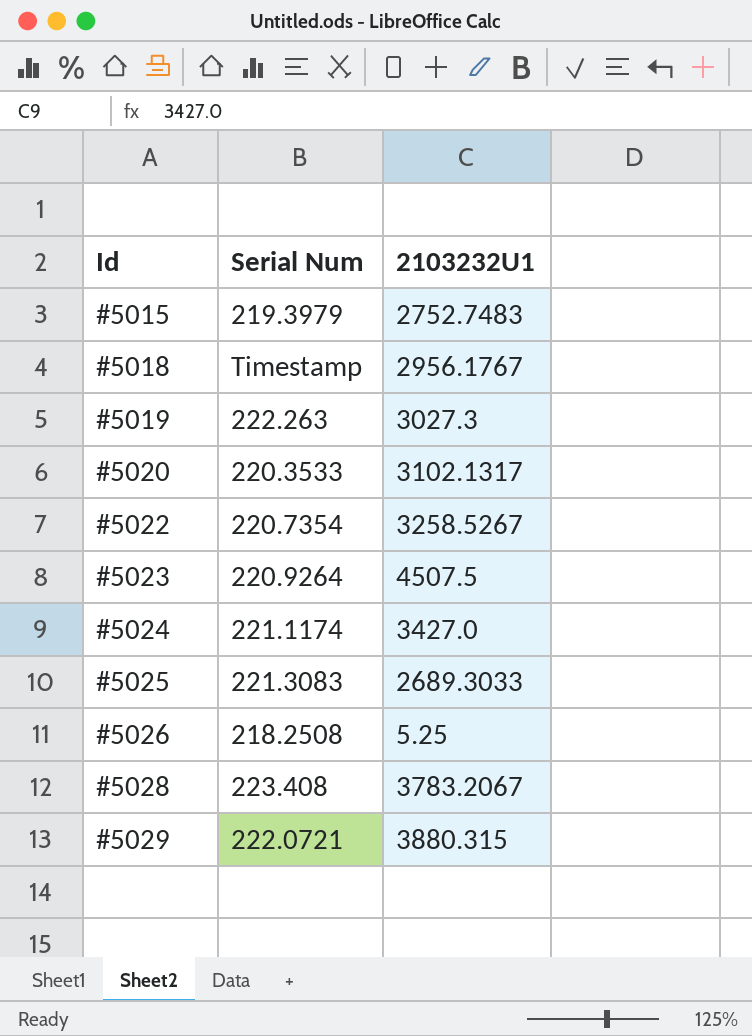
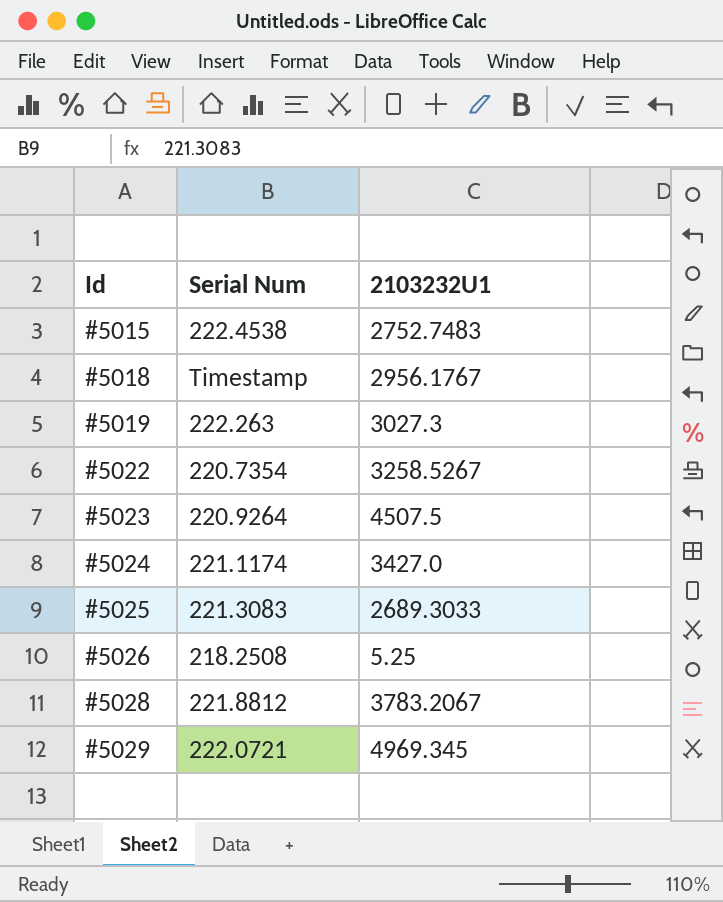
row #5020: 220.3533 | 3102.1317 -> none
#5015 | Serial Num: 219.3979 -> 222.4538
#5028 | Serial Num: 223.408 -> 221.8812
#5029 | 2103232U1: 3880.315 -> 4969.345

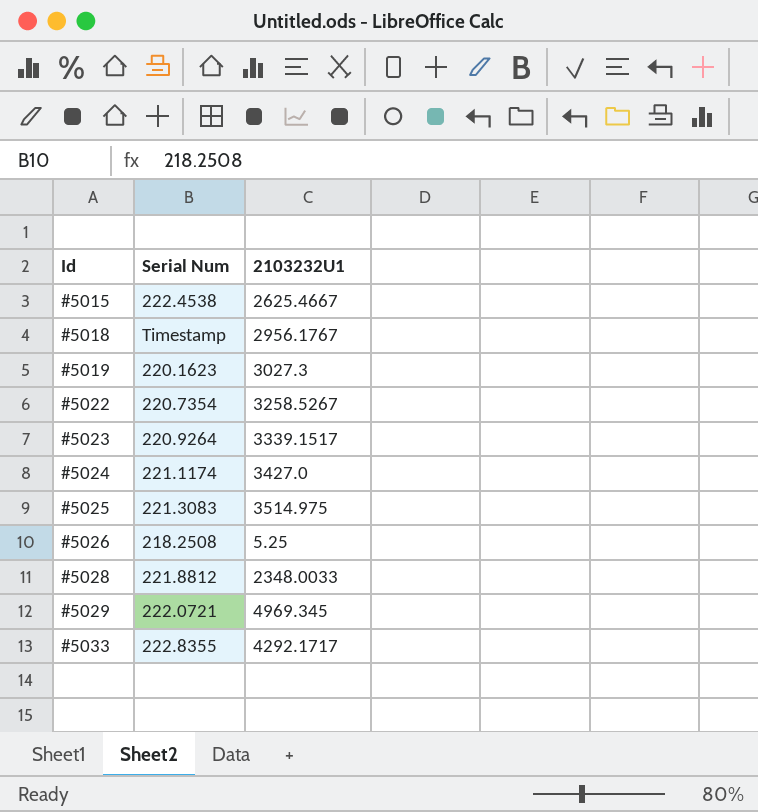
#5015 | 2103232U1: 2752.7483 -> 2625.4667
#5019 | Serial Num: 222.263 -> 220.1623
#5023 | 2103232U1: 4507.5 -> 3339.1517
#5025 | 2103232U1: 2689.3033 -> 3514.975
#5028 | 2103232U1: 3783.2067 -> 2348.0033
row #5033: none -> 222.8355 | 4292.1717

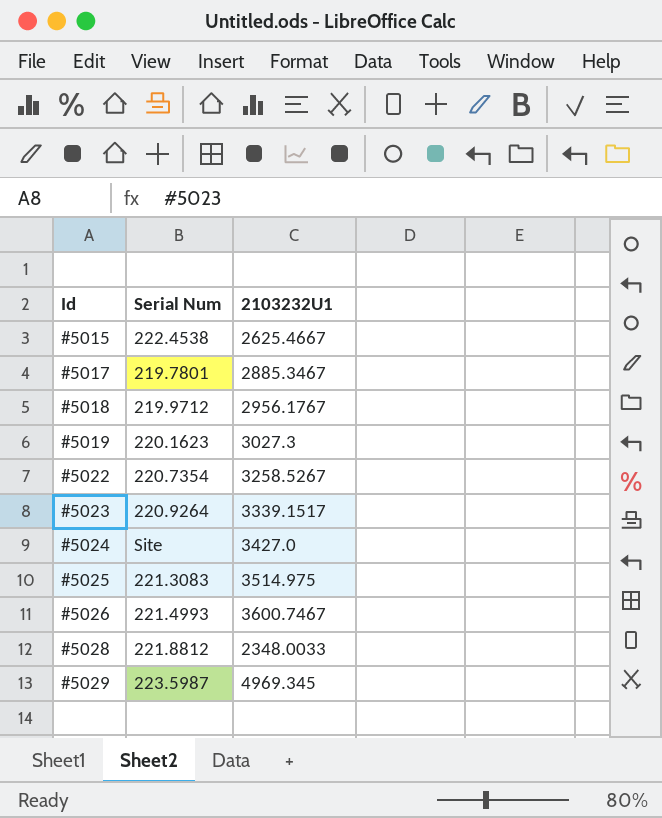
row #5033: 222.8355 | 4292.1717 -> none
row #5017: none -> 219.7801 | 2885.3467
#5018 | Serial Num: Timestamp -> 219.9712
#5024 | Serial Num: 221.1174 -> Site
#5026 | Serial Num: 218.2508 -> 221.4993
#5026 | 2103232U1: 5.25 -> 3600.7467
#5029 | Serial Num: 222.0721 -> 223.5987

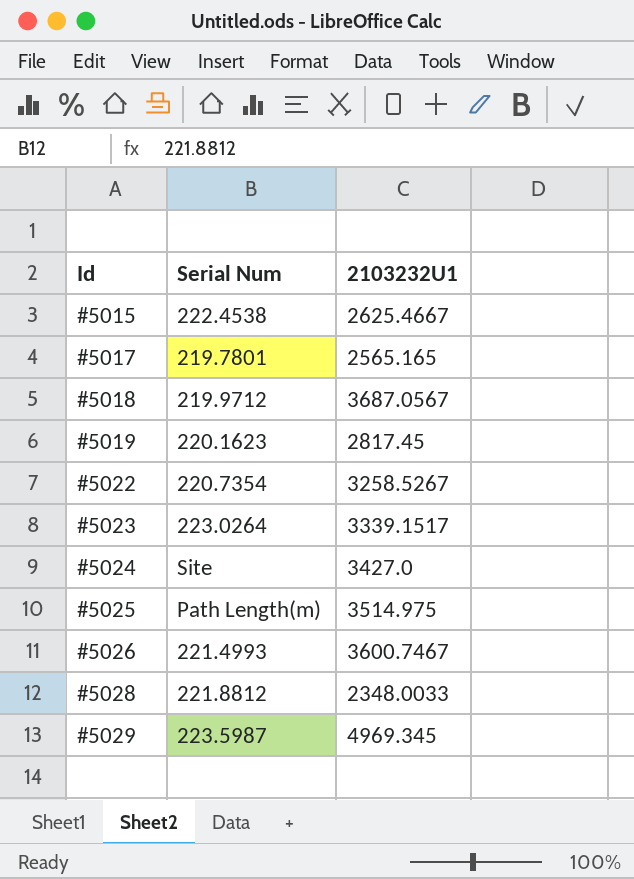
#5017 | 2103232U1: 2885.3467 -> 2565.165
#5018 | 2103232U1: 2956.1767 -> 3687.0567
#5019 | 2103232U1: 3027.3 -> 2817.45
#5023 | Serial Num: 220.9264 -> 223.0264
#5025 | Serial Num: 221.3083 -> Path Length(m)

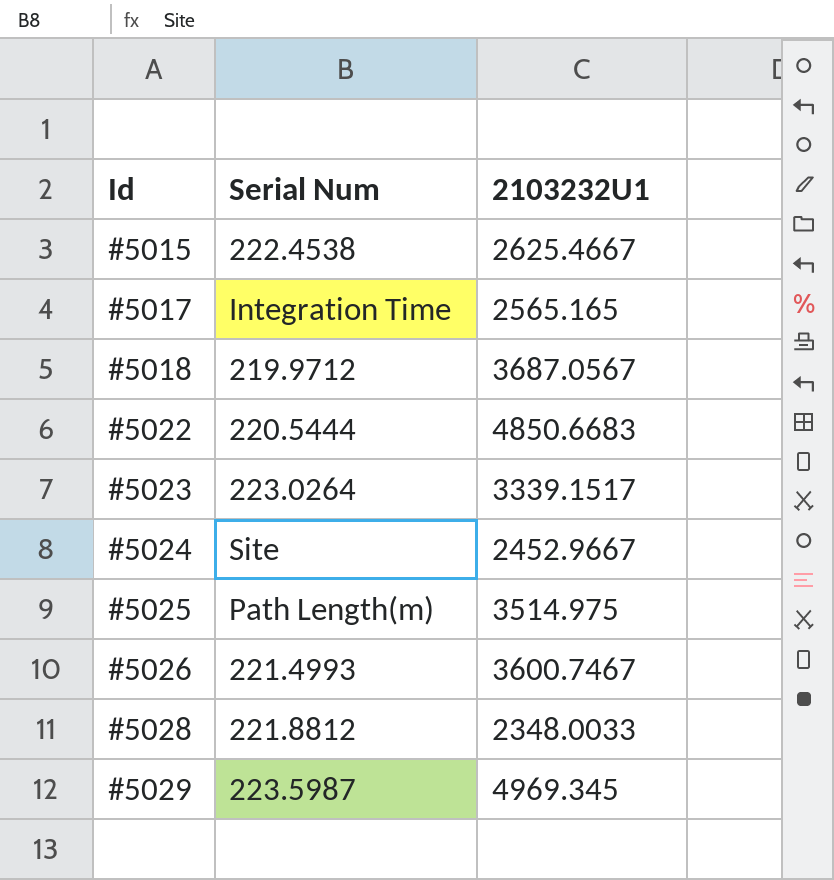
row #5019: 220.1623 | 2817.45 -> none
#5017 | Serial Num: 219.7801 -> Integration Time
#5022 | Serial Num: 220.7354 -> 220.5444
#5022 | 2103232U1: 3258.5267 -> 4850.6683
#5024 | 2103232U1: 3427.0 -> 2452.9667

